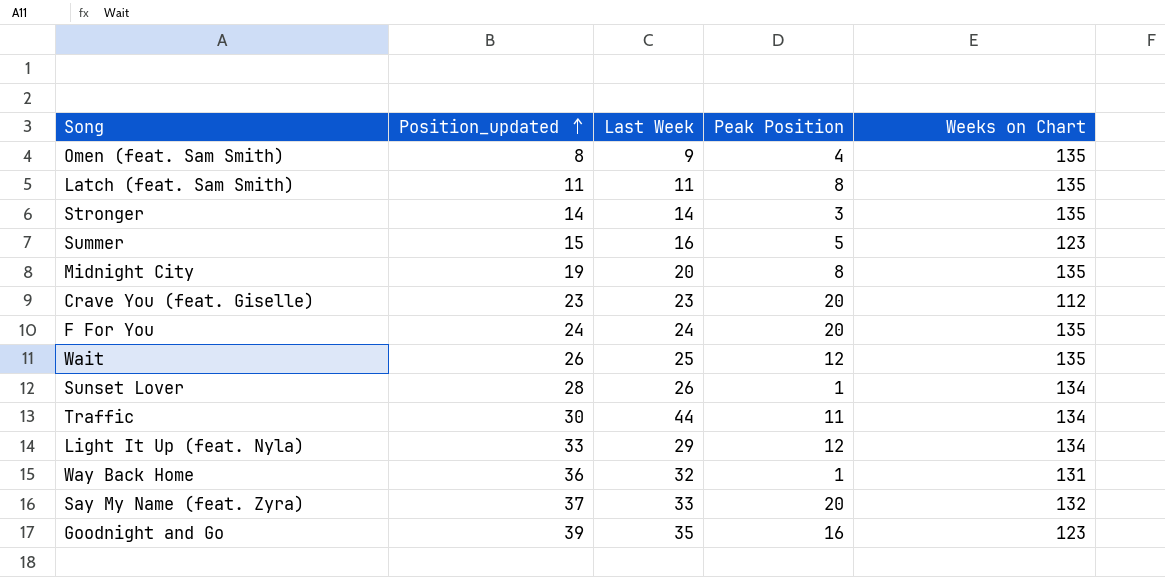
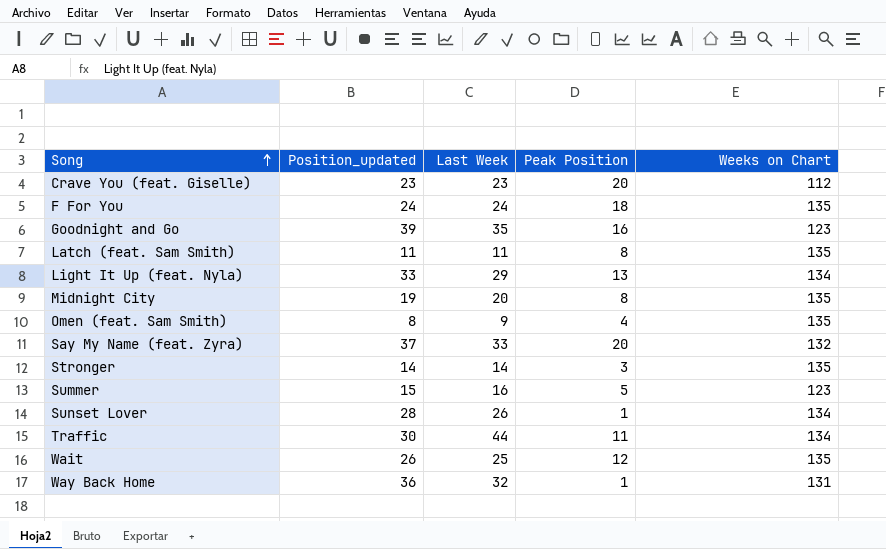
row order: Position_updated ascending -> Song ascending
F For You | Peak Position: 20 -> 18
Light It Up (feat. Nyla) | Peak Position: 12 -> 13

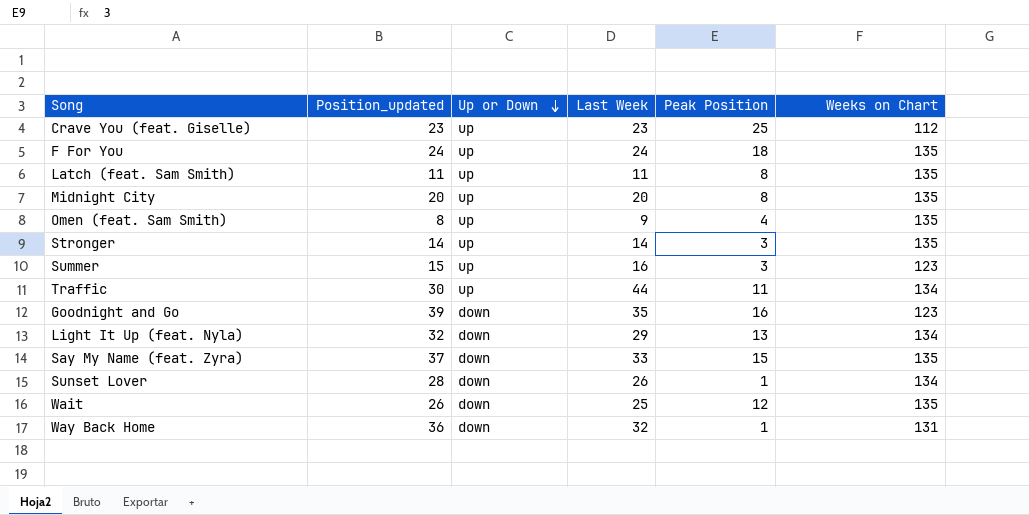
row order: Song ascending -> Up or Down descending
column Up or Down | position: none -> 3
Crave You (feat. Giselle) | Peak Position: 20 -> 25
Midnight City | Position_updated: 19 -> 20
Summer | Peak Position: 5 -> 3
Light It Up (feat. Nyla) | Position_updated: 33 -> 32
Say My Name (feat. Zyra) | Peak Position: 20 -> 15
Say My Name (feat. Zyra) | Weeks on Chart: 132 -> 135

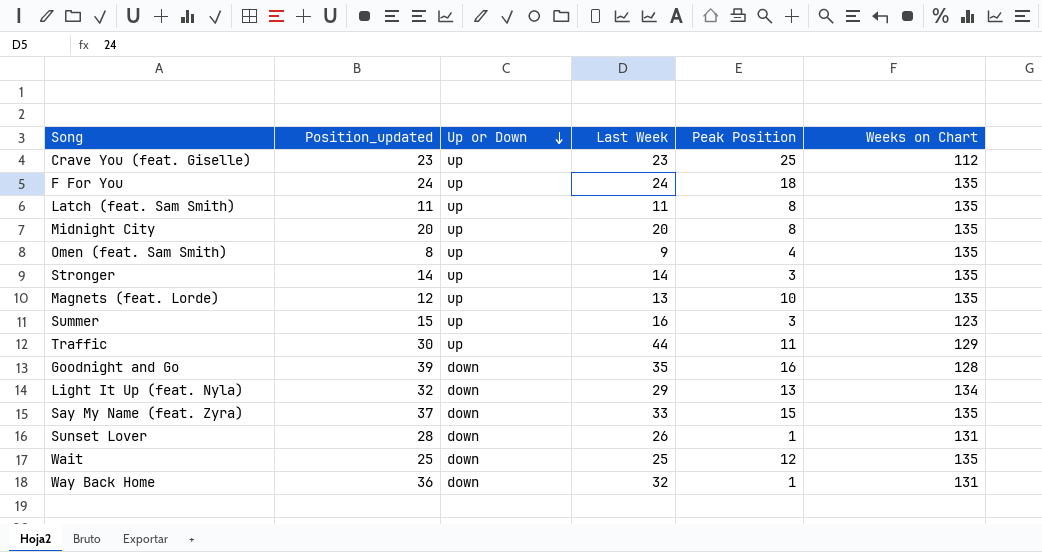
row Magnets (feat. Lorde): none -> 12 | up | 13 | 10 | 135
Traffic | Weeks on Chart: 134 -> 129
Goodnight and Go | Weeks on Chart: 123 -> 128
Sunset Lover | Weeks on Chart: 134 -> 131
Wait | Position_updated: 26 -> 25

